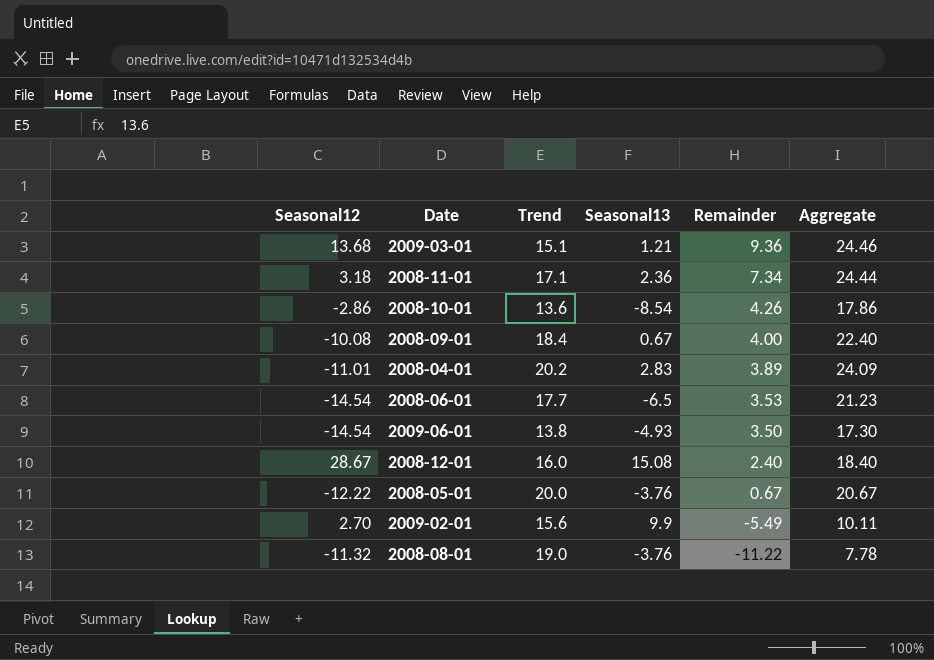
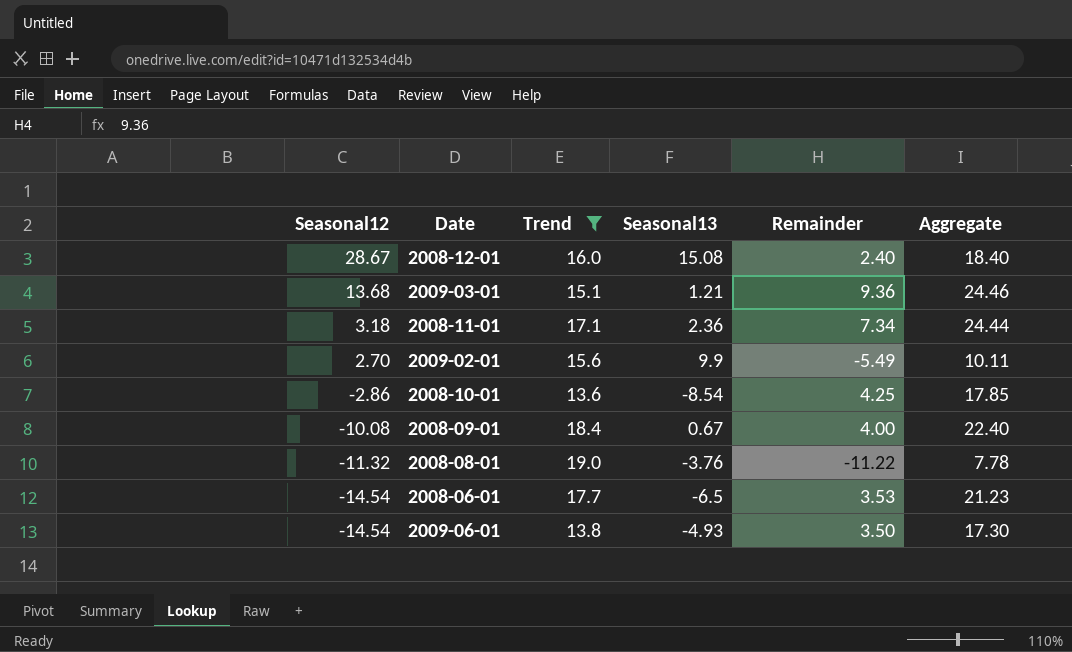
filter: none -> Trend <= 19.0
row order: Remainder descending -> Seasonal12 descending
2008-10-01 | Remainder: 4.26 -> 4.25
2008-10-01 | Aggregate: 17.86 -> 17.85

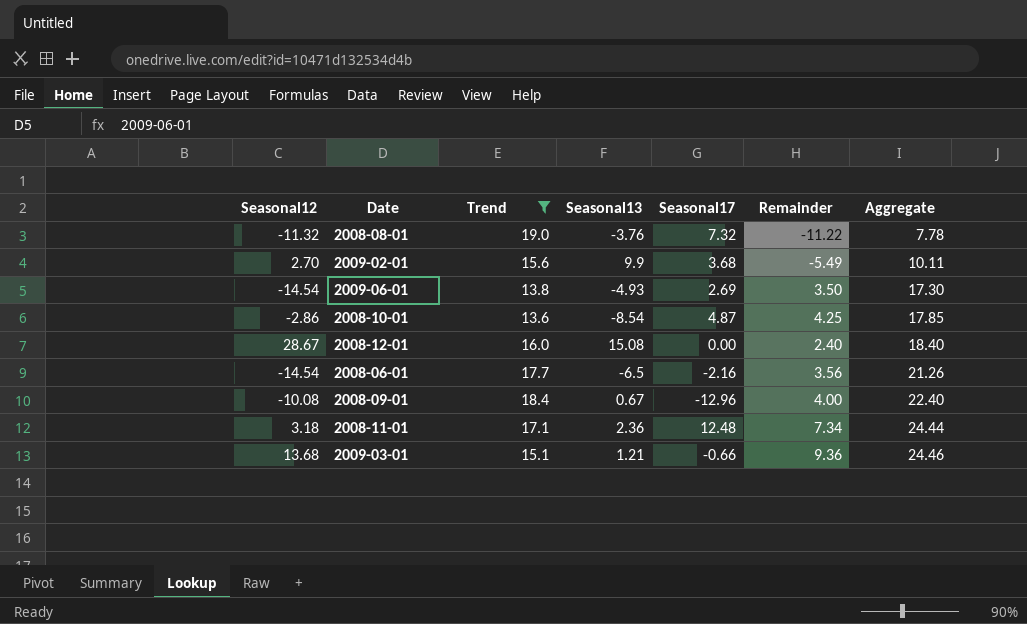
row order: Seasonal12 descending -> Aggregate ascending
column Seasonal17 | position: none -> 5
2008-06-01 | Remainder: 3.53 -> 3.56
2008-06-01 | Aggregate: 21.23 -> 21.26

